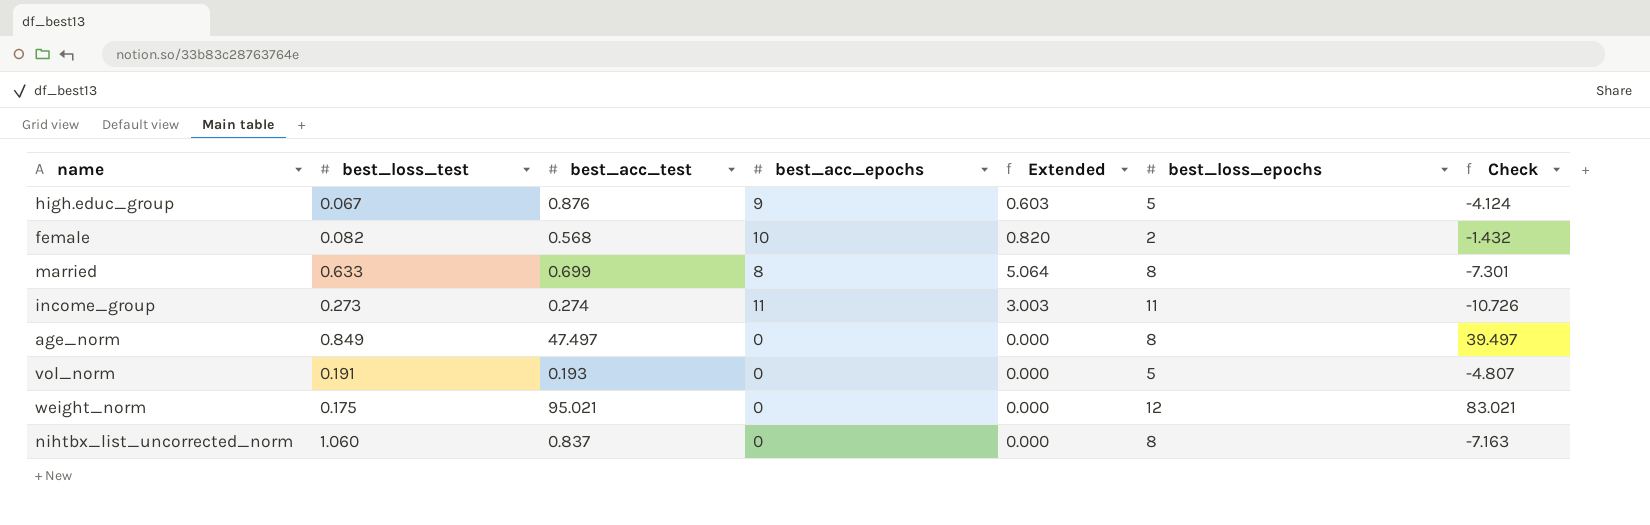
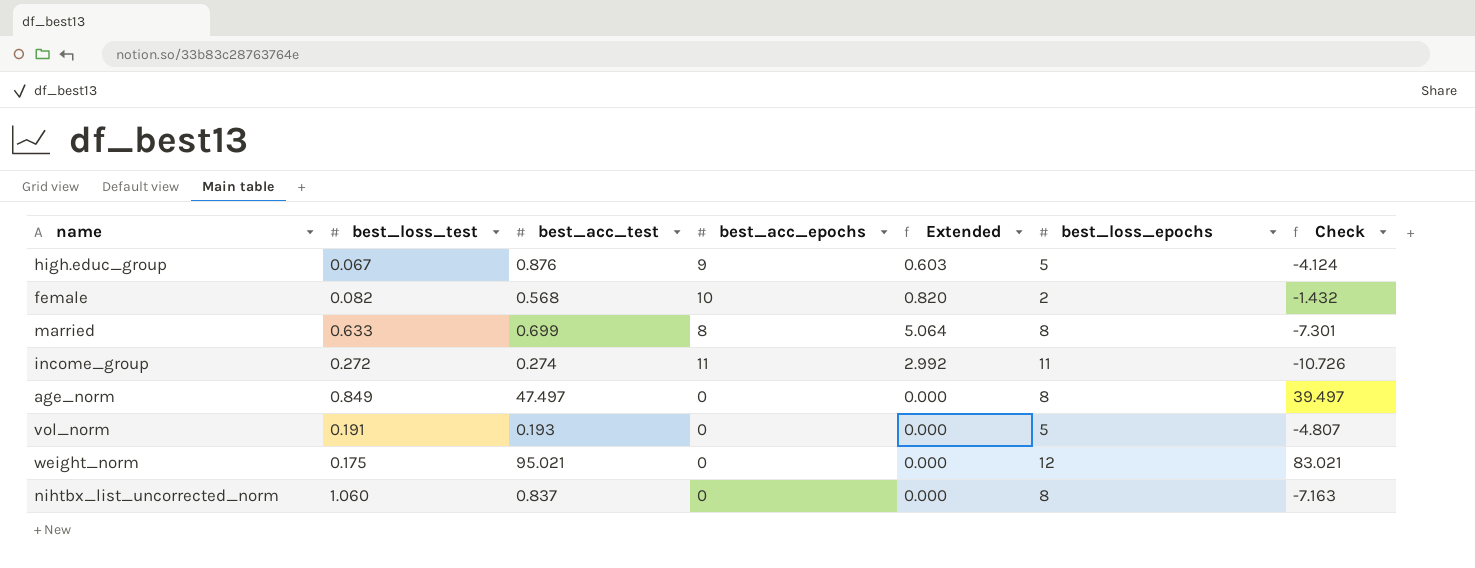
income_group | best_loss_test: 0.273 -> 0.272
income_group | Extended: 3.003 -> 2.992

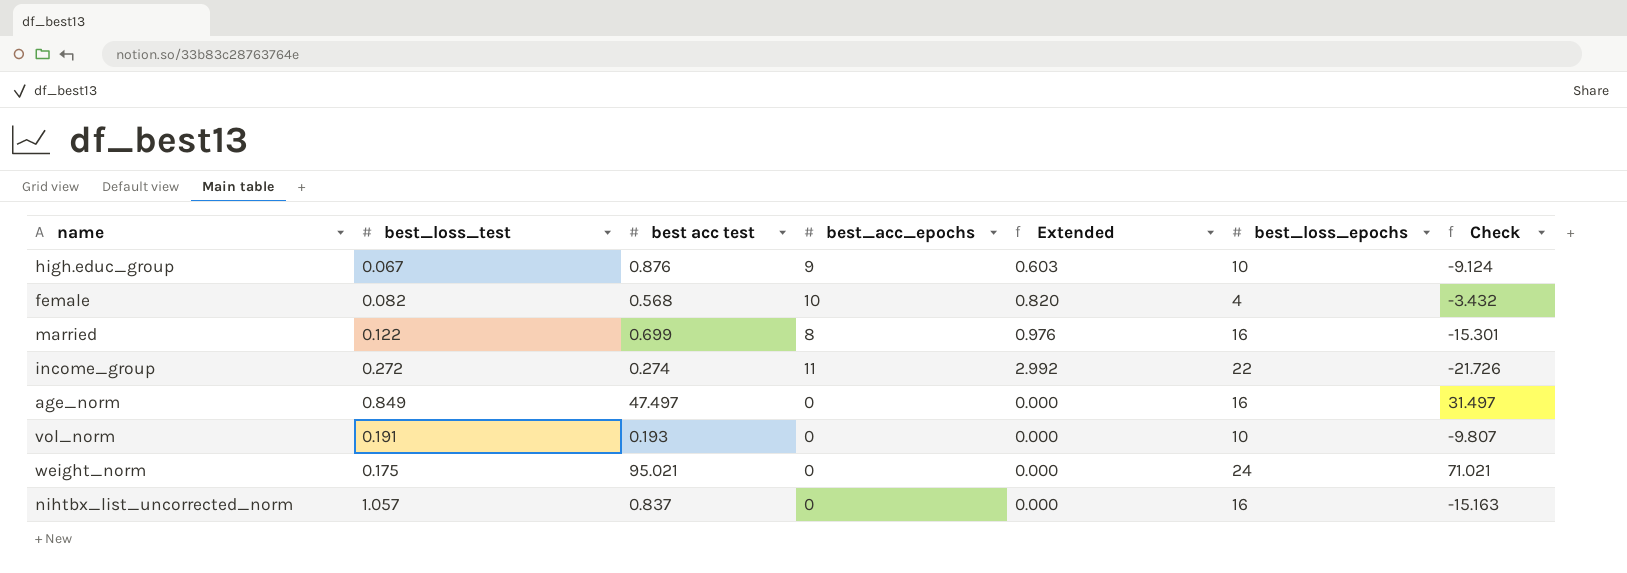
column name: best_acc_test -> best acc test
high.educ_group | best_loss_epochs: 5 -> 10
high.educ_group | Check: -4.124 -> -9.124
female | best_loss_epochs: 2 -> 4
female | Check: -1.432 -> -3.432
married | best_loss_test: 0.633 -> 0.122
married | Extended: 5.064 -> 0.976
married | best_loss_epochs: 8 -> 16
married | Check: -7.301 -> -15.301
income_group | best_loss_epochs: 11 -> 22
income_group | Check: -10.726 -> -21.726
age_norm | best_loss_epochs: 8 -> 16
age_norm | Check: 39.497 -> 31.497
vol_norm | best_loss_epochs: 5 -> 10
vol_norm | Check: -4.807 -> -9.807
weight_norm | best_loss_epochs: 12 -> 24
weight_norm | Check: 83.021 -> 71.021
nihtbx_list_uncorrected_norm | best_loss_test: 1.060 -> 1.057
nihtbx_list_uncorrected_norm | best_loss_epochs: 8 -> 16
nihtbx_list_uncorrected_norm | Check: -7.163 -> -15.163

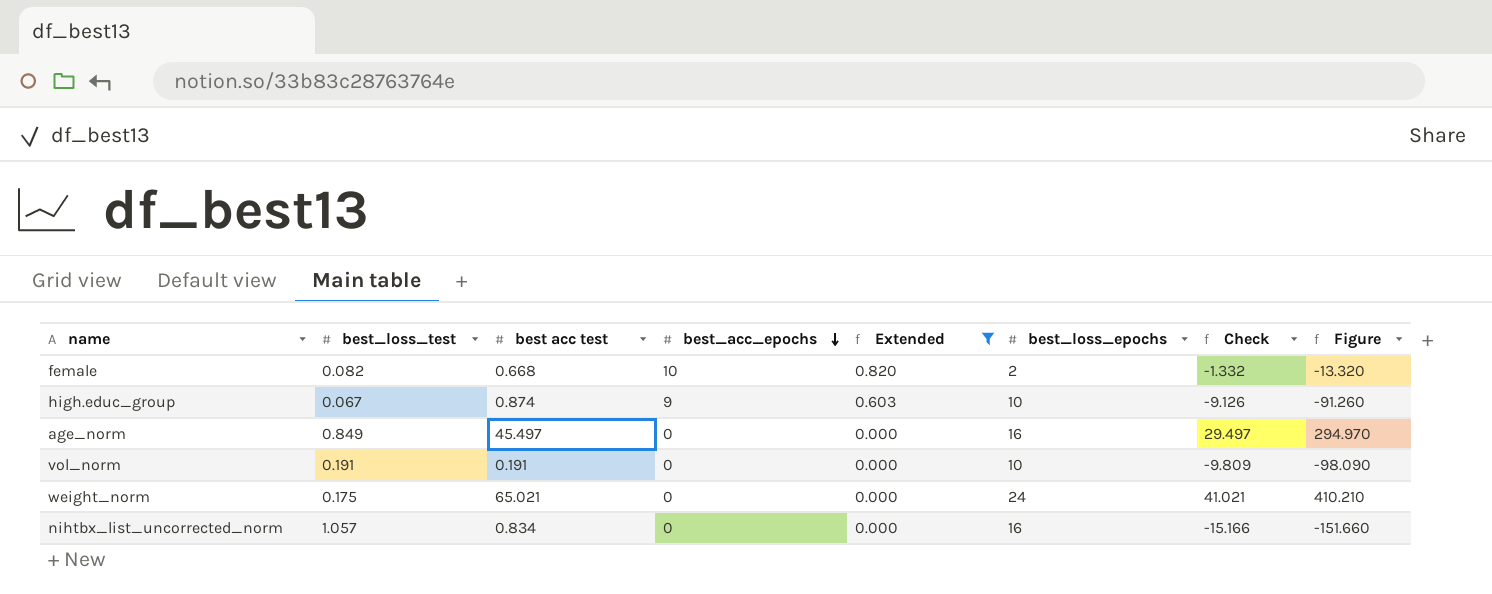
filter: none -> Extended <= 0.820
row order: none -> best_acc_epochs descending
column Figure | formula: none -> [Check] * 10
female | best acc test: 0.568 -> 0.668
female | best_loss_epochs: 4 -> 2
female | Check: -3.432 -> -1.332
high.educ_group | best acc test: 0.876 -> 0.874
high.educ_group | Check: -9.124 -> -9.126
age_norm | best acc test: 47.497 -> 45.497
age_norm | Check: 31.497 -> 29.497
vol_norm | best acc test: 0.193 -> 0.191
vol_norm | Check: -9.807 -> -9.809
weight_norm | best acc test: 95.021 -> 65.021
weight_norm | Check: 71.021 -> 41.021
nihtbx_list_uncorrected_norm | best acc test: 0.837 -> 0.834
nihtbx_list_uncorrected_norm | Check: -15.163 -> -15.166

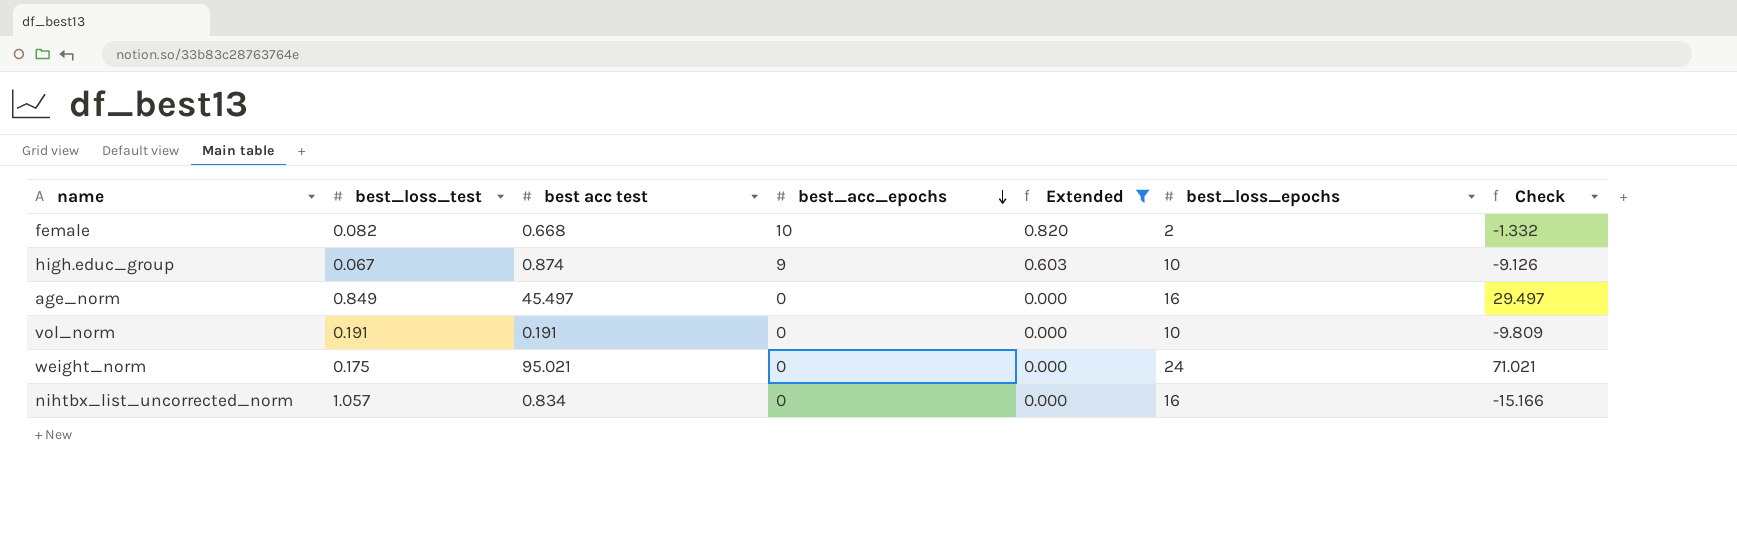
column Figure | formula: [Check] * 10 -> none
weight_norm | best acc test: 65.021 -> 95.021
weight_norm | Check: 41.021 -> 71.021

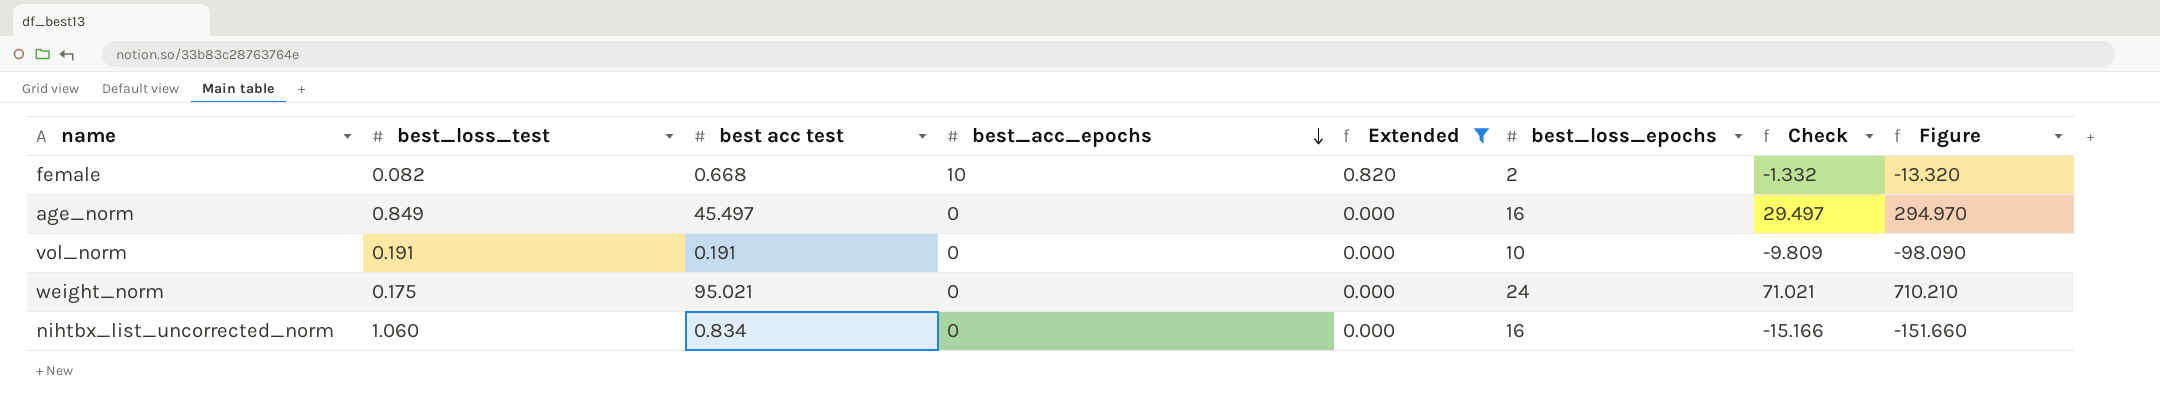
column Figure | formula: none -> [Check] * 10
row high.educ_group: 0.067 | 0.874 | 9 | 0.603 | 10 | -9.126 -> none
nihtbx_list_uncorrected_norm | best_loss_test: 1.057 -> 1.060

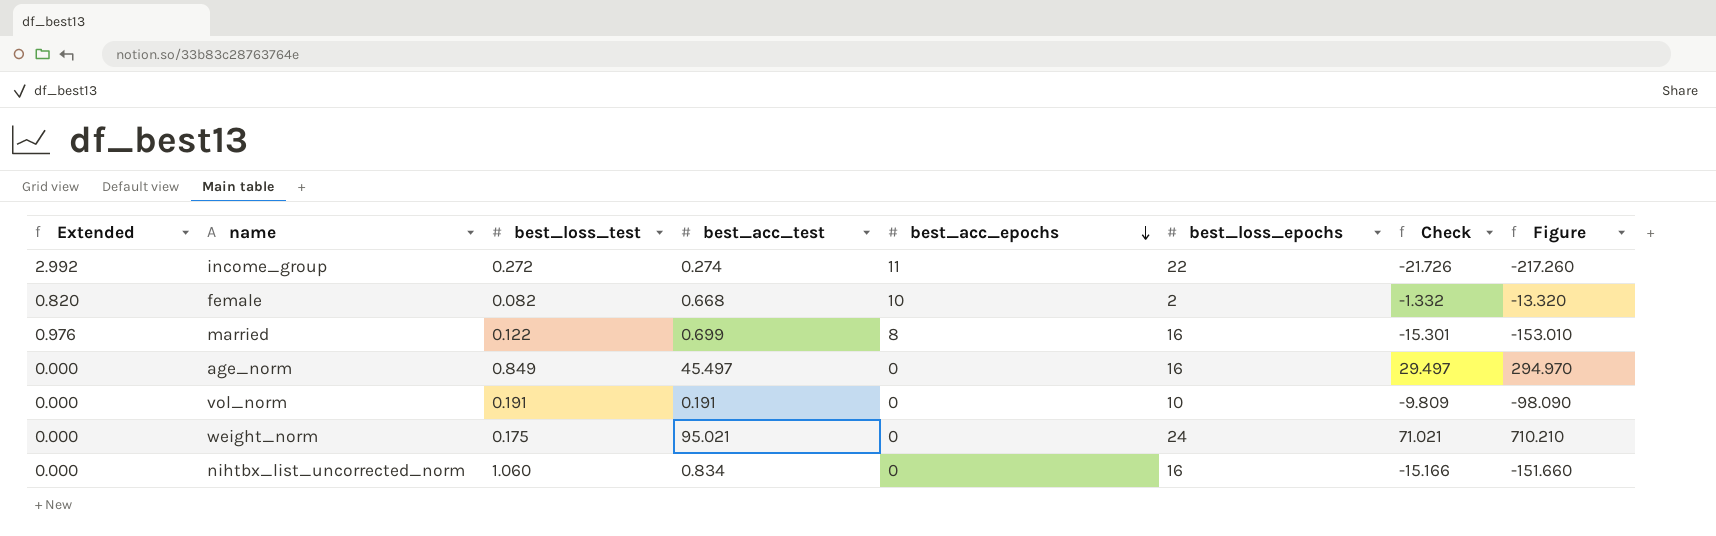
filter: Extended <= 0.820 -> none
column Extended | position: 5 -> 1
column name: best acc test -> best_acc_test

